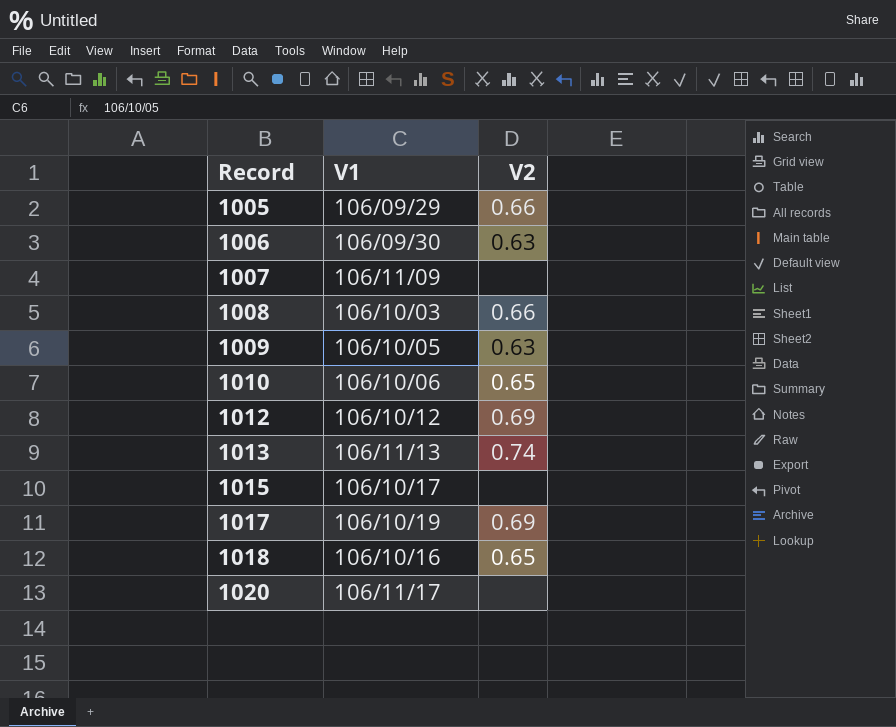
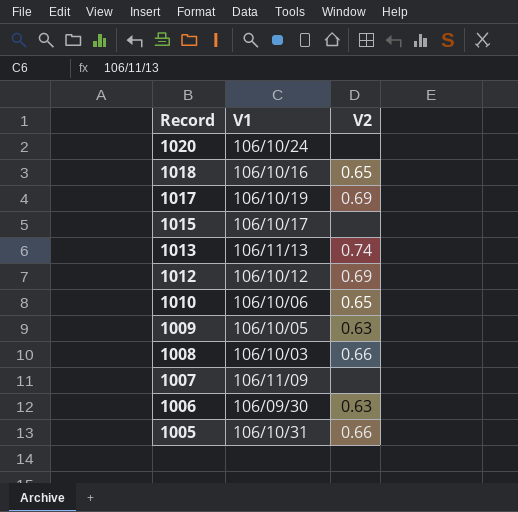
row order: Record ascending -> Record descending
1020 | V1: 106/11/17 -> 106/10/24
1005 | V1: 106/09/29 -> 106/10/31

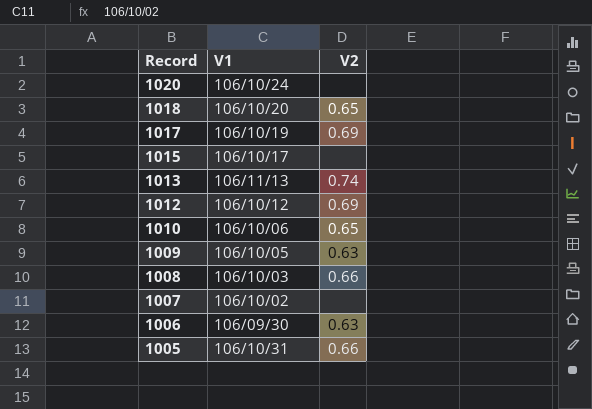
1018 | V1: 106/10/16 -> 106/10/20
1007 | V1: 106/11/09 -> 106/10/02

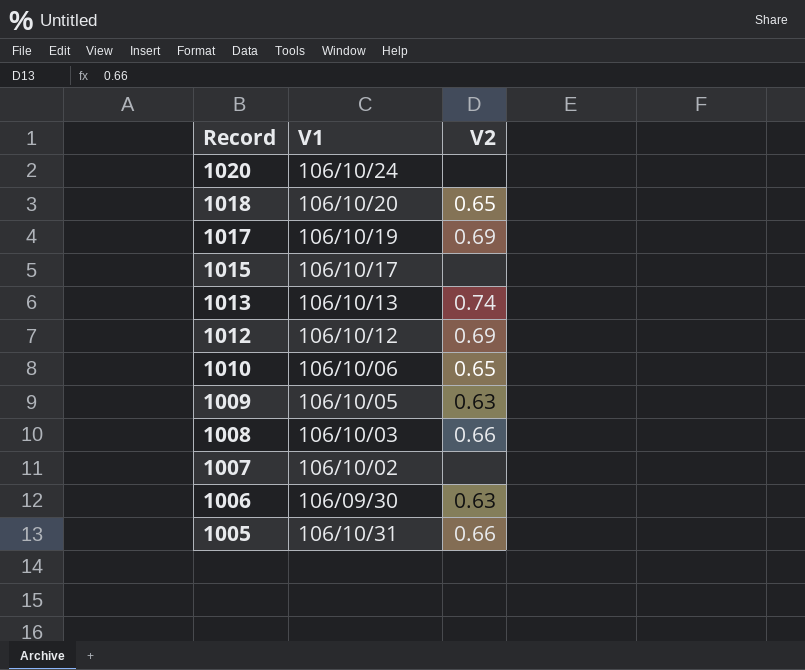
1013 | V1: 106/11/13 -> 106/10/13

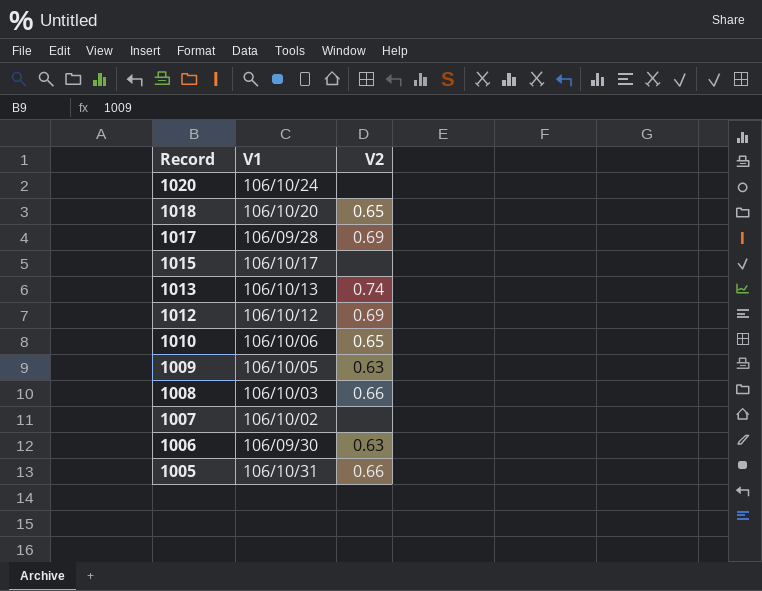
1017 | V1: 106/10/19 -> 106/09/28

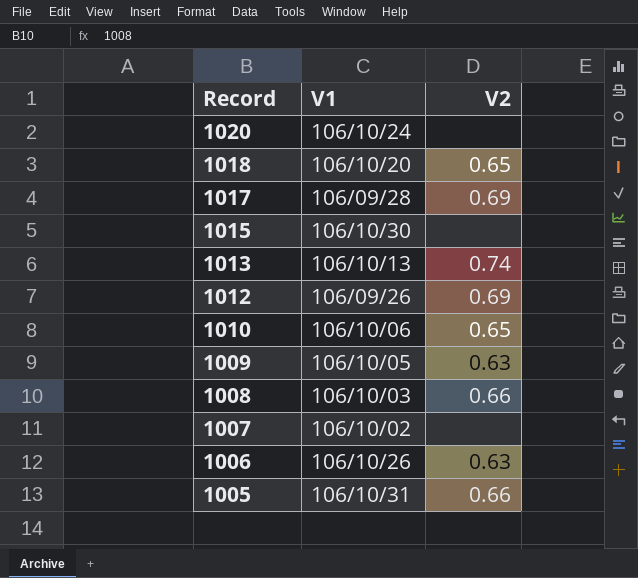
1015 | V1: 106/10/17 -> 106/10/30
1012 | V1: 106/10/12 -> 106/09/26
1006 | V1: 106/09/30 -> 106/10/26

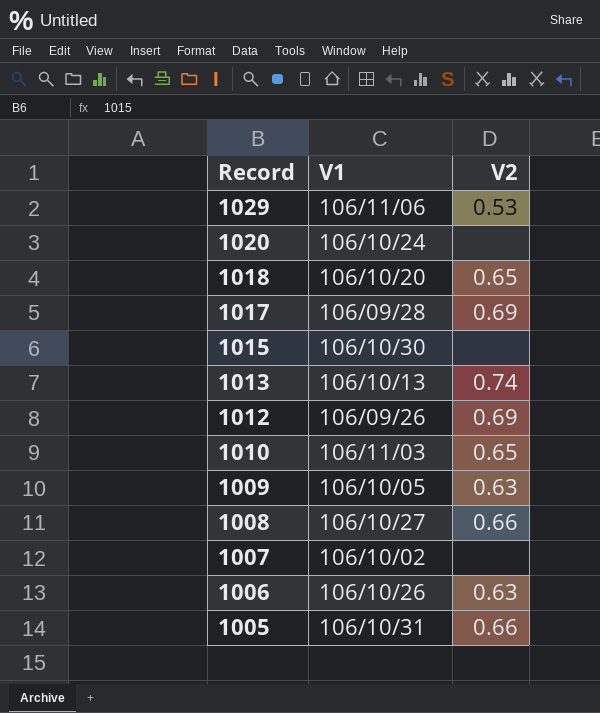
row 1029: none -> 106/11/06 | 0.53
1010 | V1: 106/10/06 -> 106/11/03
1008 | V1: 106/10/03 -> 106/10/27

